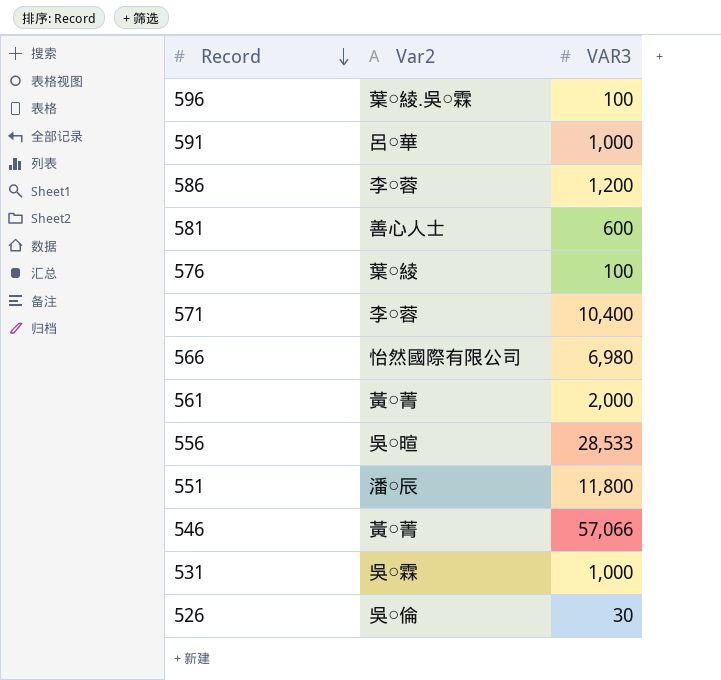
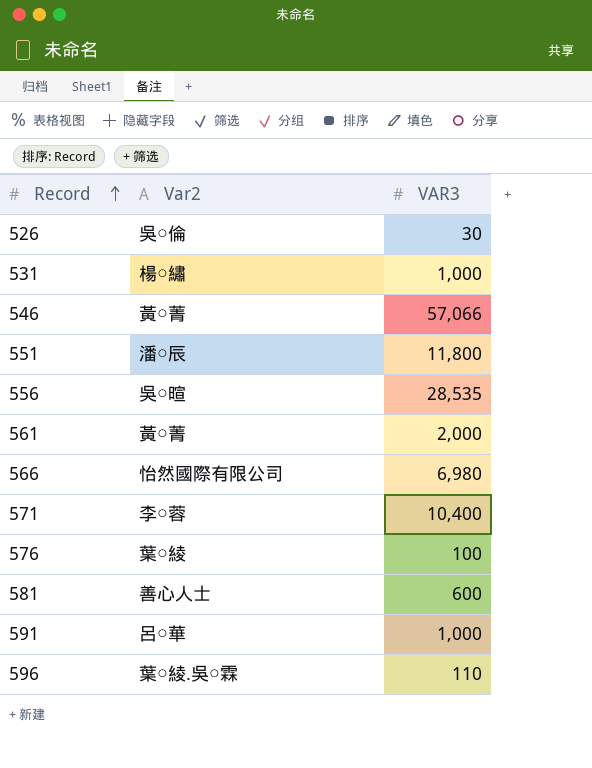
row order: Record descending -> Record ascending
row 586: 李○蓉 | 1,200 -> none
531 | Var2: 吳○霖 -> 楊○繡
556 | VAR3: 28,533 -> 28,535
596 | VAR3: 100 -> 110

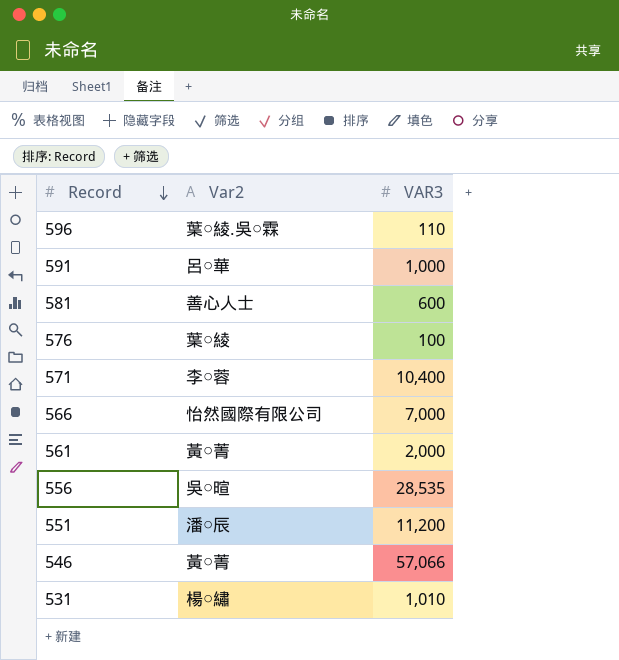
row order: Record ascending -> Record descending
row 526: 吳○倫 | 30 -> none
566 | VAR3: 6,980 -> 7,000
551 | VAR3: 11,800 -> 11,200
531 | VAR3: 1,000 -> 1,010

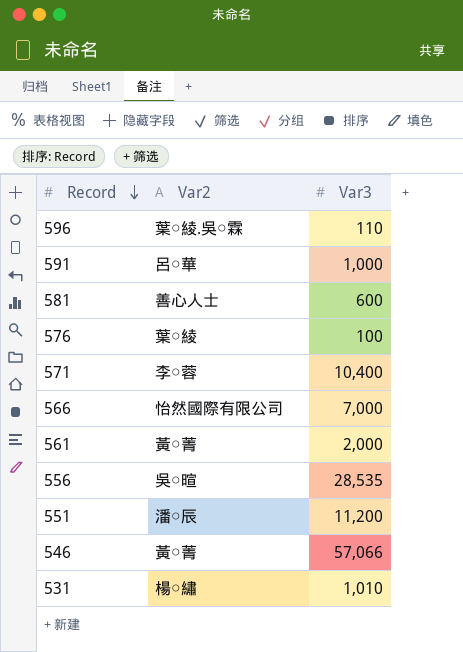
column name: VAR3 -> Var3

